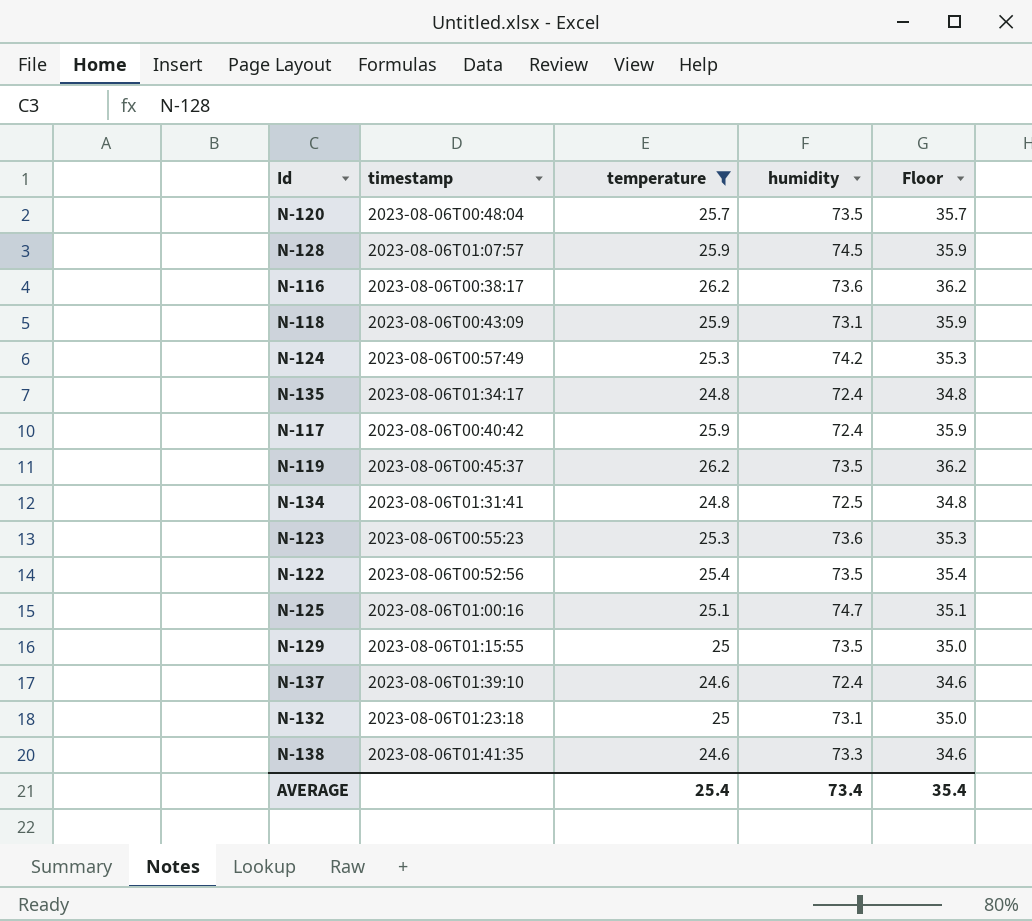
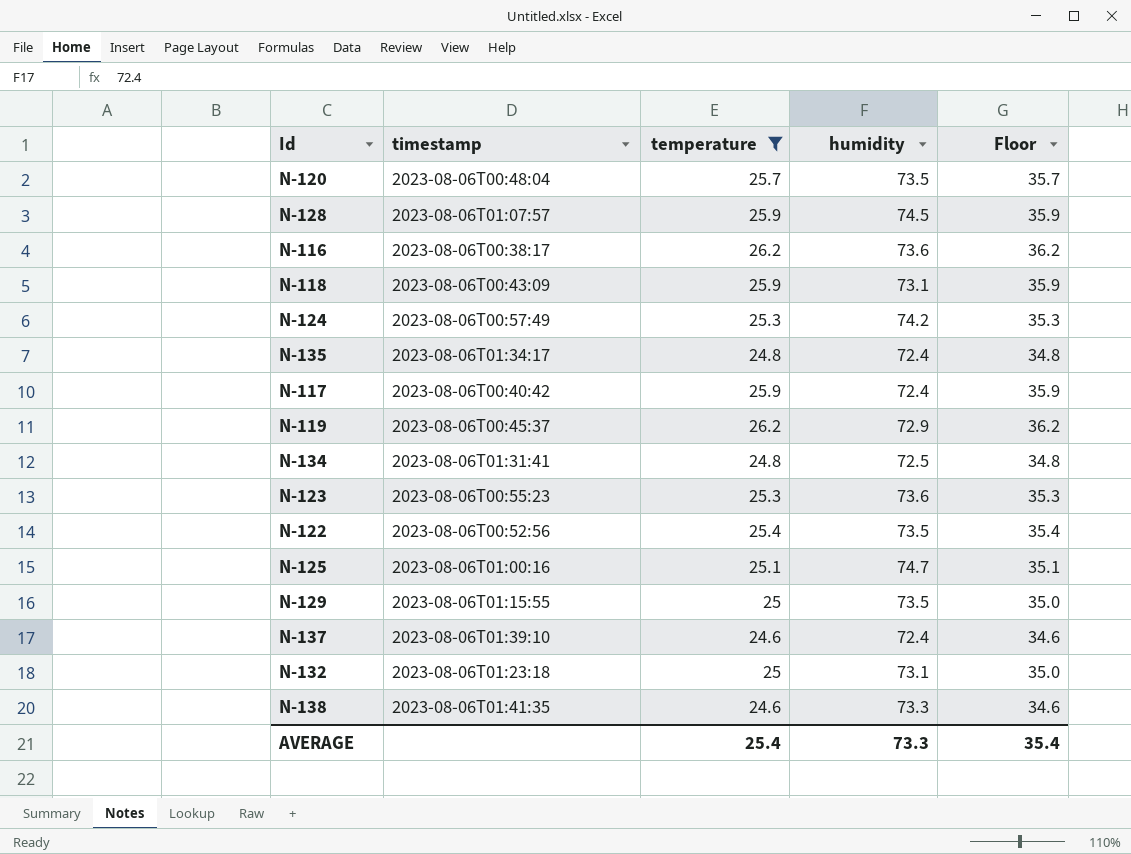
N-119 | humidity: 73.5 -> 72.9
AVERAGE | humidity: 73.4 -> 73.3

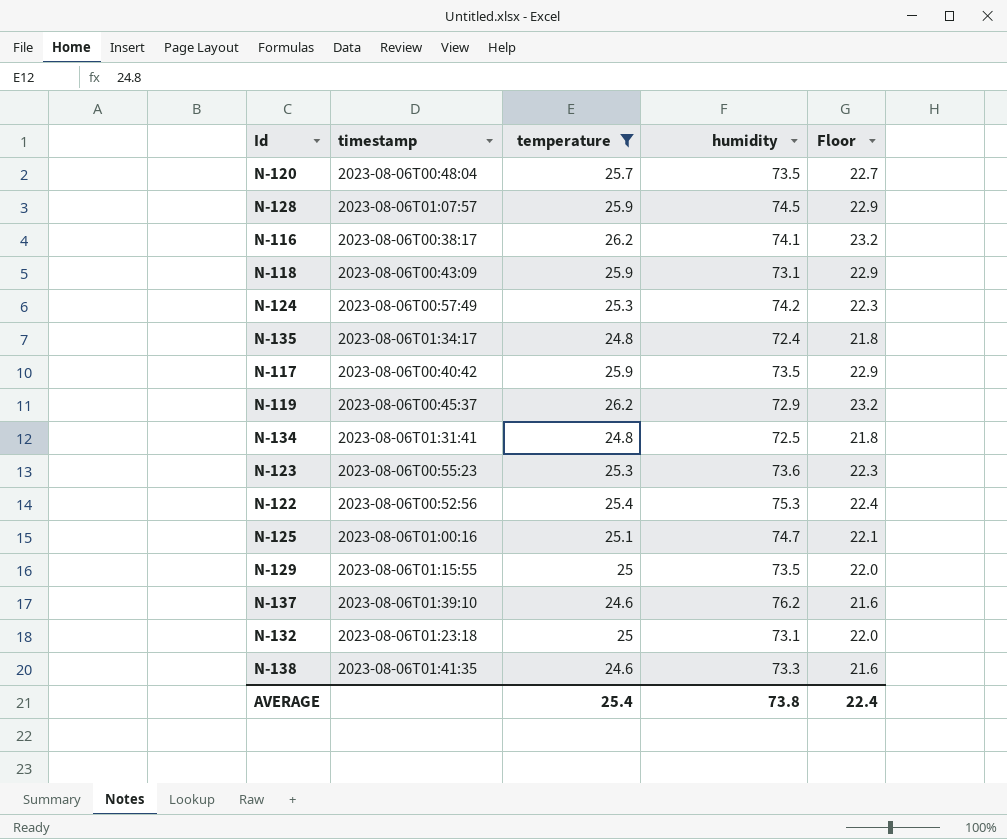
column Floor | formula: [temperature] + 10 -> [temperature] - 3
N-116 | humidity: 73.6 -> 74.1
N-117 | humidity: 72.4 -> 73.5
N-122 | humidity: 73.5 -> 75.3
N-137 | humidity: 72.4 -> 76.2
AVERAGE | humidity: 73.3 -> 73.8
AVERAGE | Floor: 35.4 -> 22.4

